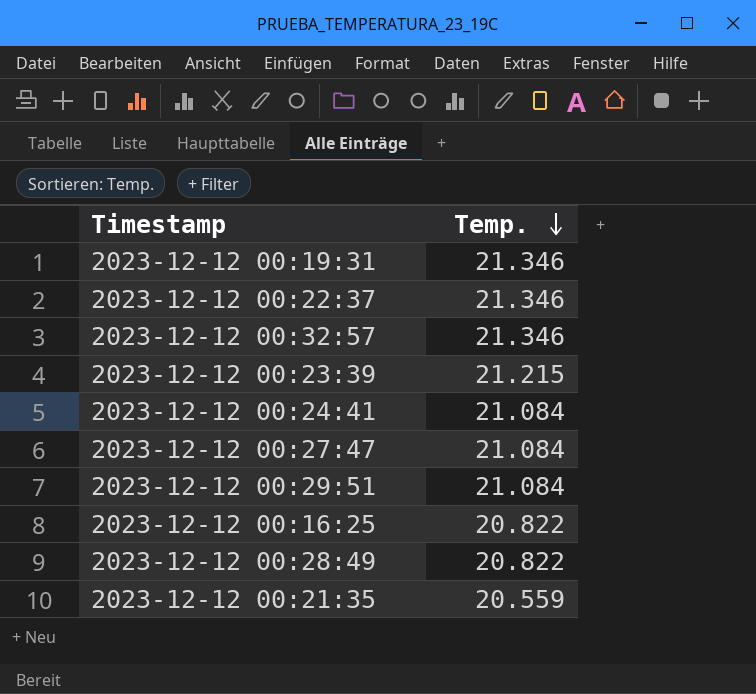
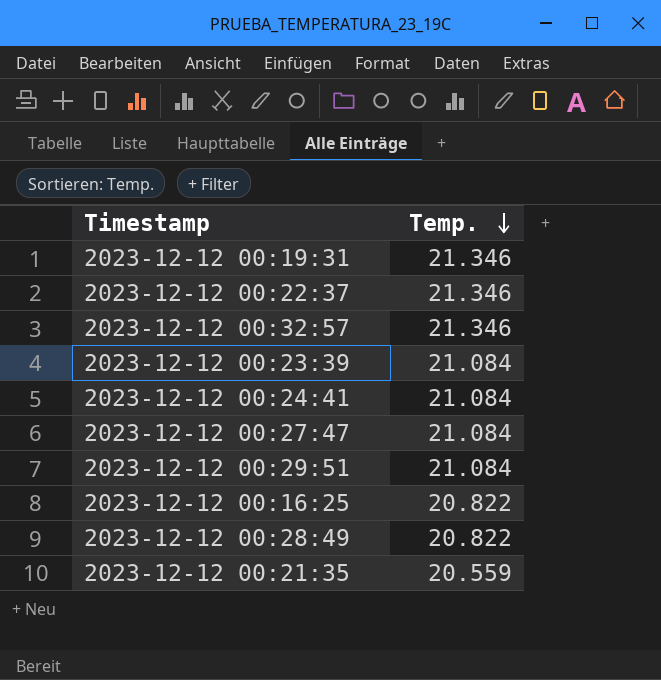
2023-12-12 00:23:39 | Temp.: 21.215 -> 21.084

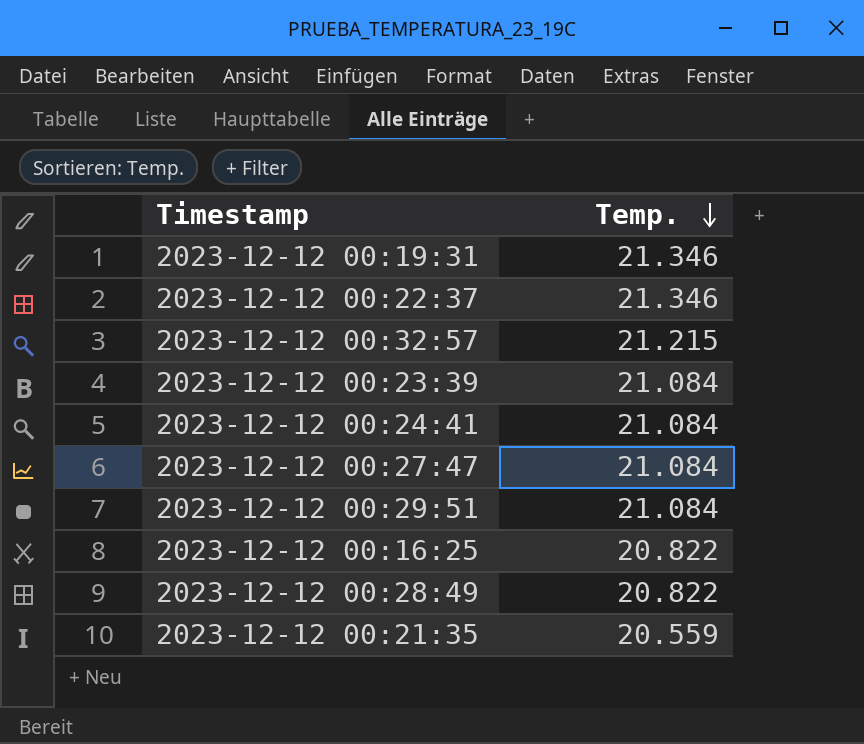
2023-12-12 00:32:57 | Temp.: 21.346 -> 21.215

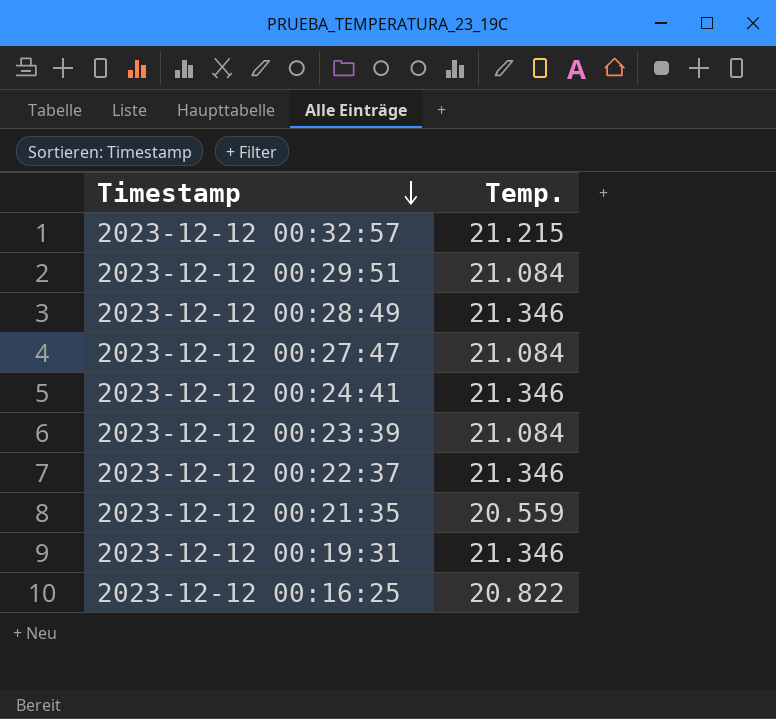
row order: Temp. descending -> Timestamp descending
2023-12-12 00:28:49 | Temp.: 20.822 -> 21.346
2023-12-12 00:24:41 | Temp.: 21.084 -> 21.346

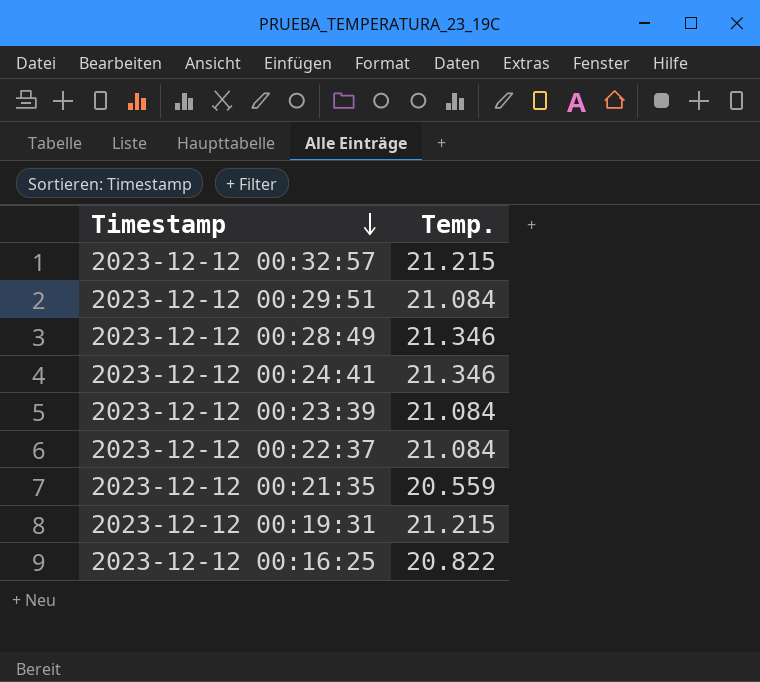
row 2023-12-12 00:27:47: 21.084 -> none
2023-12-12 00:22:37 | Temp.: 21.346 -> 21.084
2023-12-12 00:19:31 | Temp.: 21.346 -> 21.215

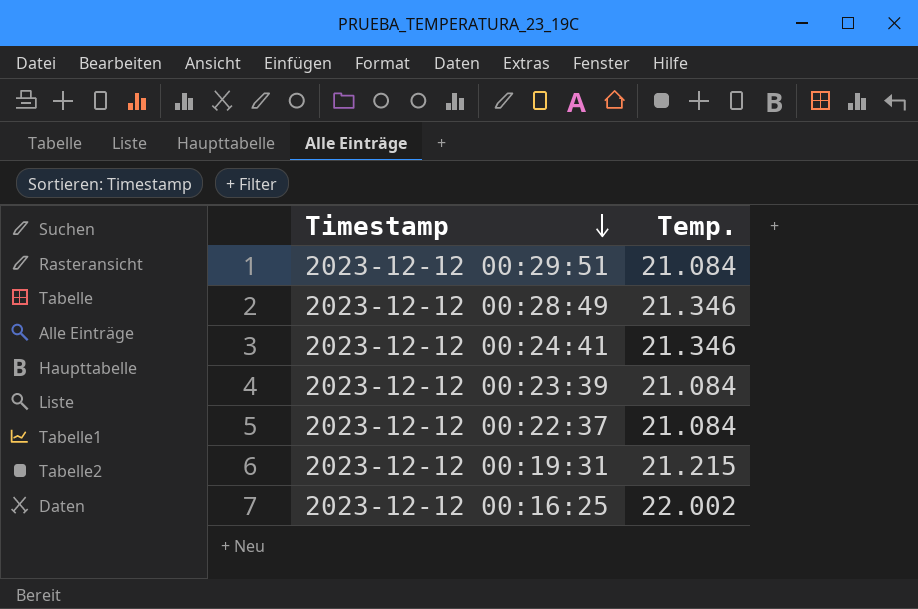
row 2023-12-12 00:32:57: 21.215 -> none
row 2023-12-12 00:21:35: 20.559 -> none
2023-12-12 00:16:25 | Temp.: 20.822 -> 22.002

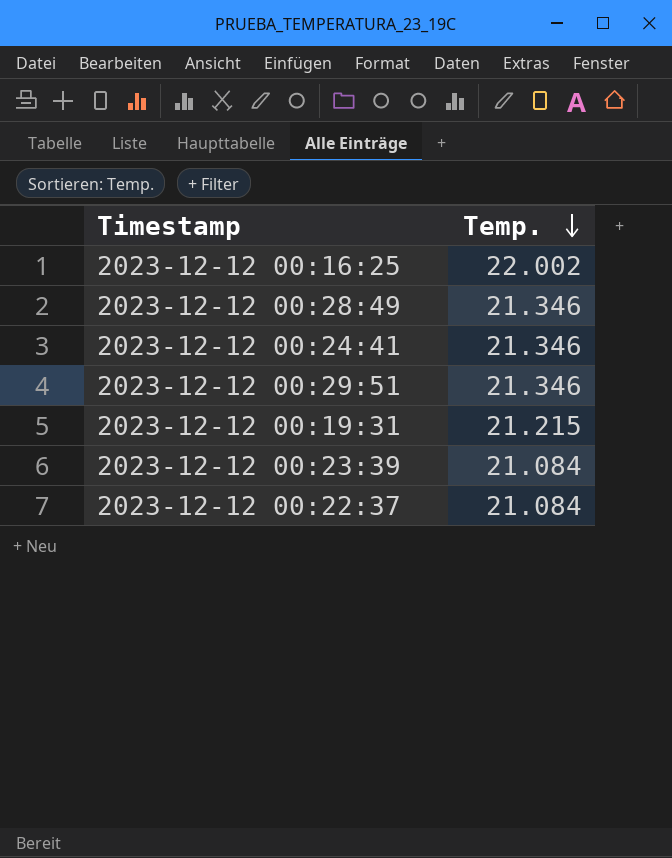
row order: Timestamp descending -> Temp. descending
2023-12-12 00:29:51 | Temp.: 21.084 -> 21.346

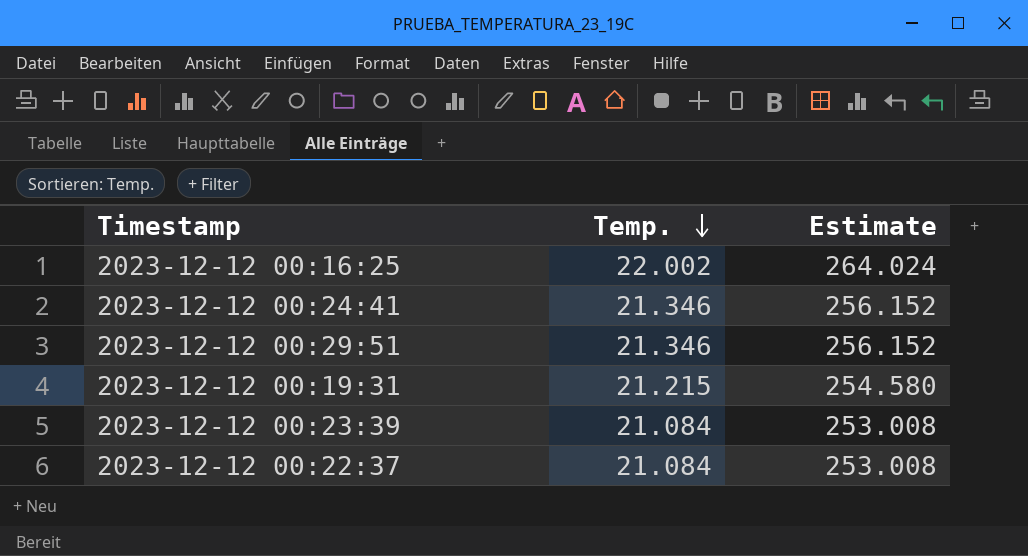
column Estimate | formula: none -> [Temp.] * 12
row 2023-12-12 00:28:49: 21.346 -> none

